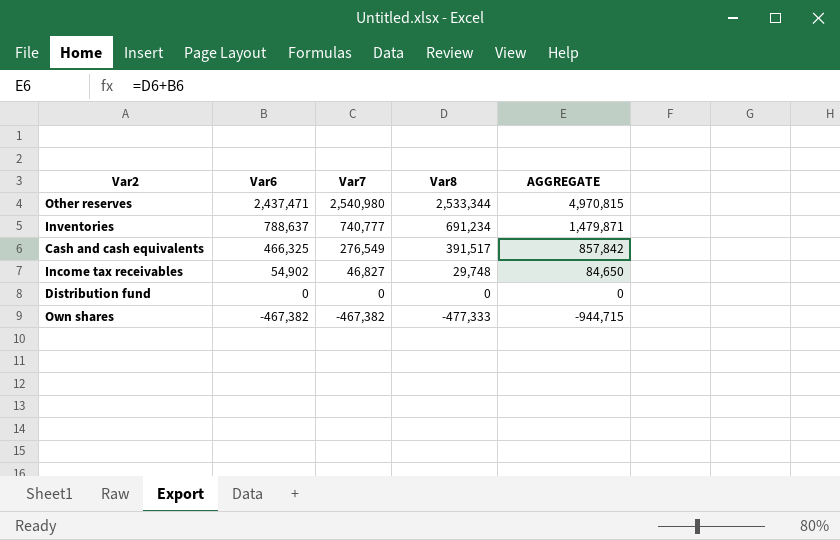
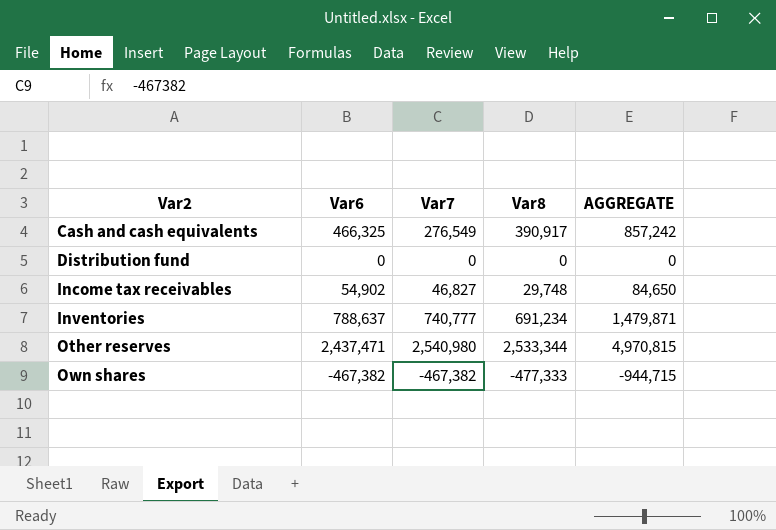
row order: Var6 descending -> Var2 ascending
Cash and cash equivalents | Var8: 391,517 -> 390,917
Cash and cash equivalents | AGGREGATE: 857,842 -> 857,242

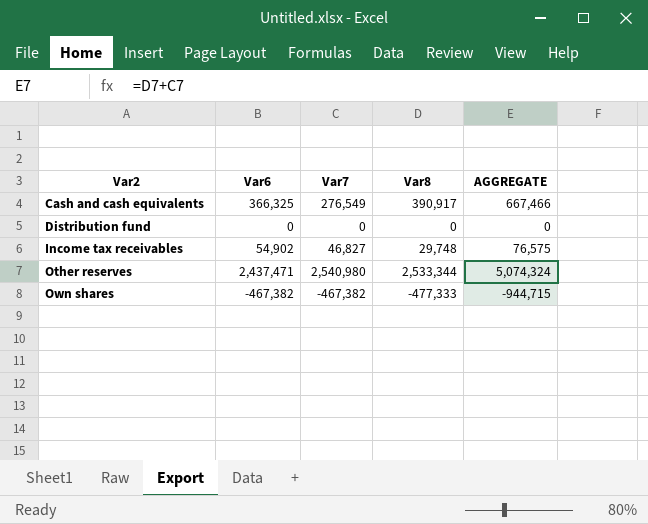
column AGGREGATE | formula: [Var6] + [Var8] -> [Var7] + [Var8]
row Inventories: 788,637 | 740,777 | 691,234 | 1,479,871 -> none
Cash and cash equivalents | Var6: 466,325 -> 366,325

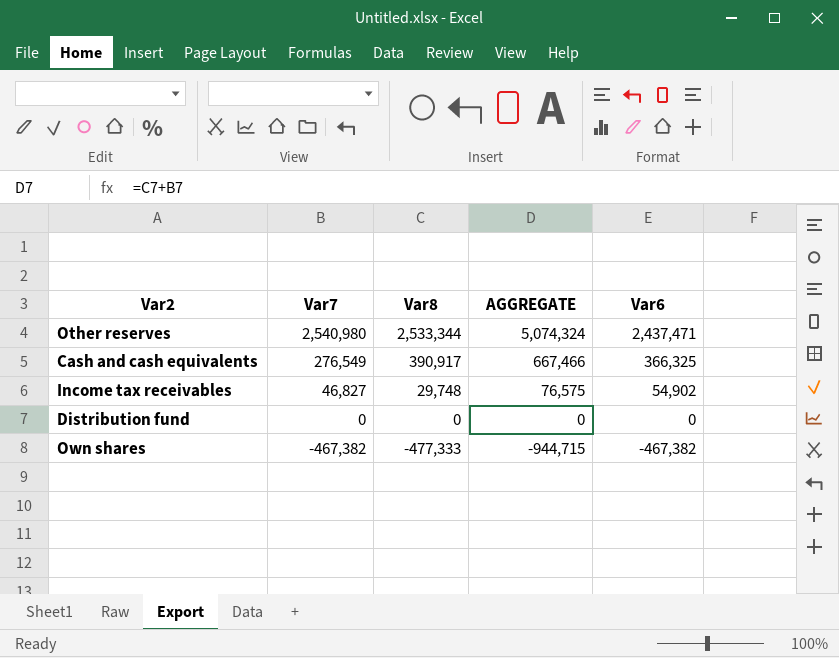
row order: Var2 ascending -> Var7 descending
column Var6 | position: 2 -> 5

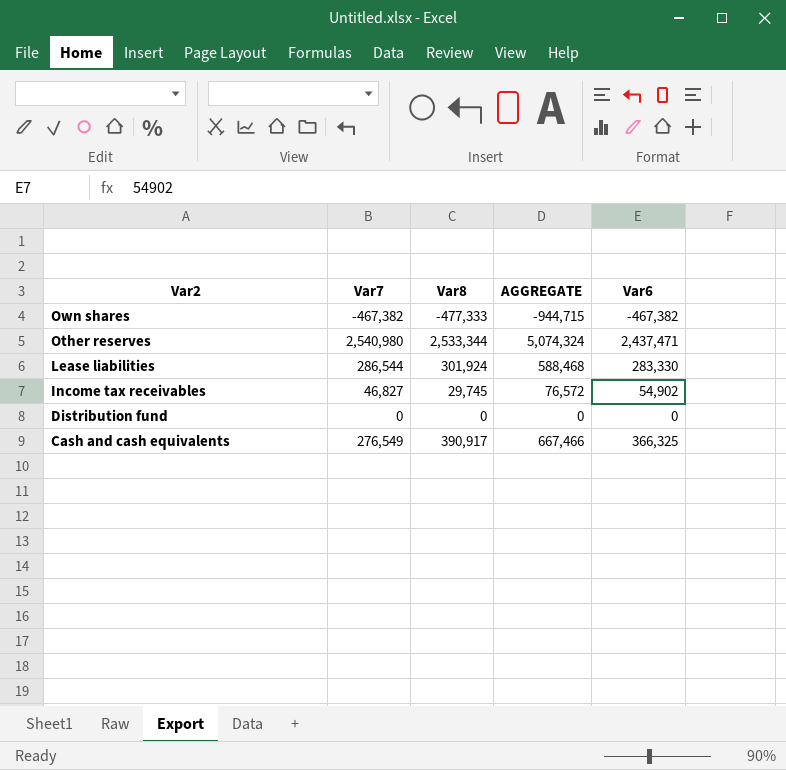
row order: Var7 descending -> Var2 descending
row Lease liabilities: none -> 286,544 | 301,924 | 588,468 | 283,330
Income tax receivables | Var8: 29,748 -> 29,745
Income tax receivables | AGGREGATE: 76,575 -> 76,572

